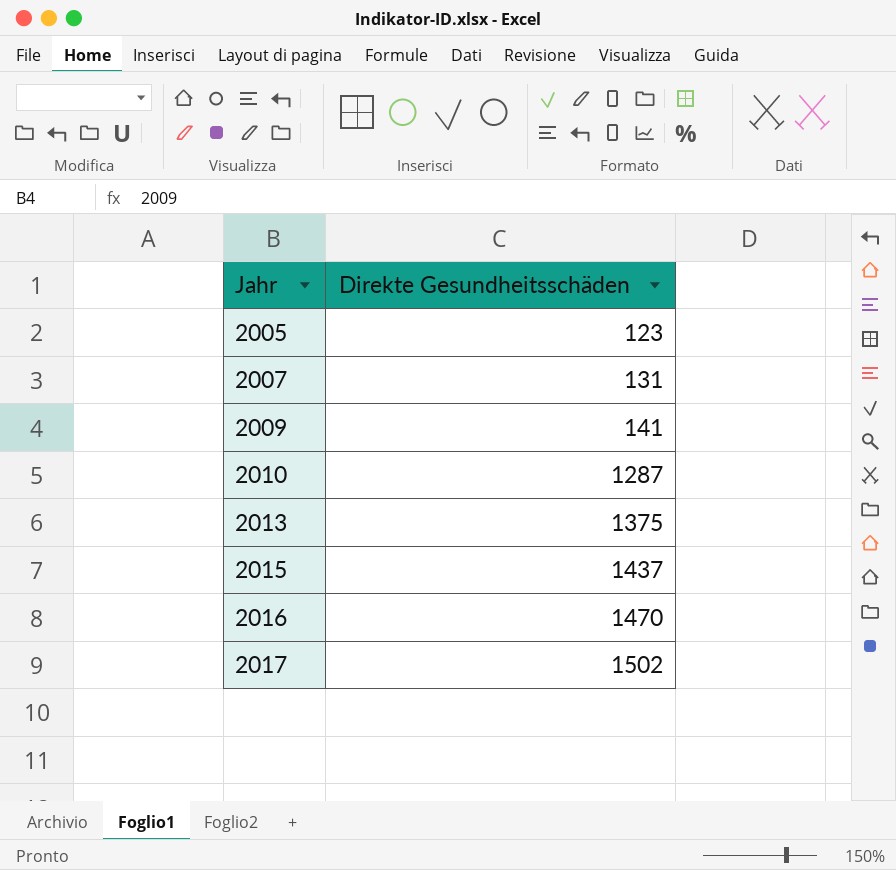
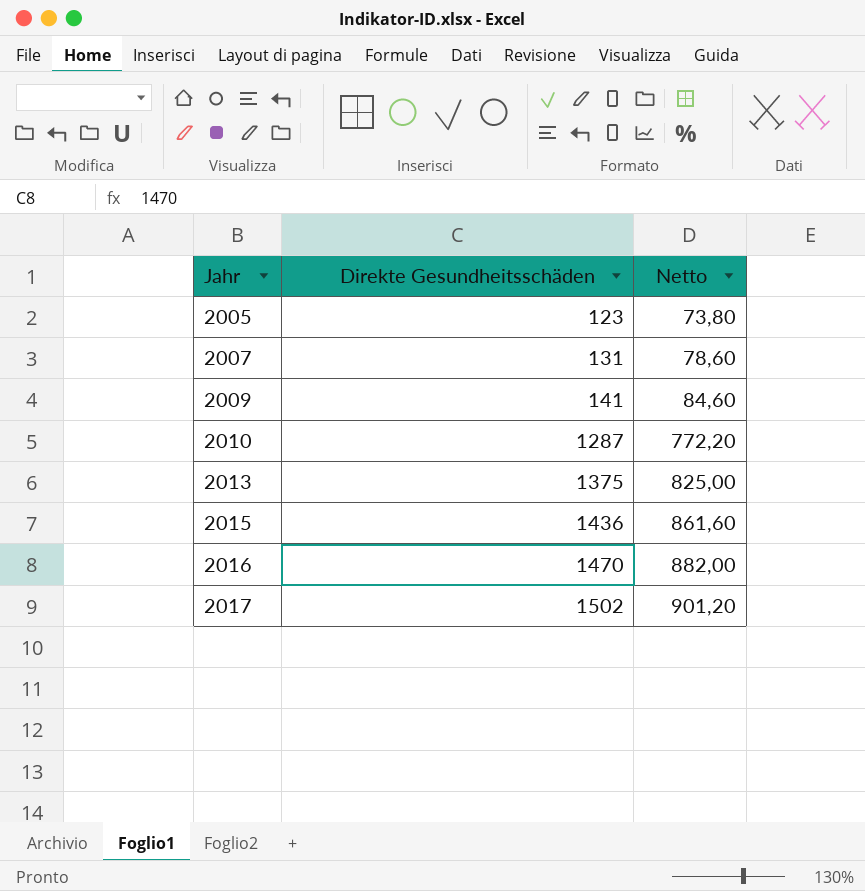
column Netto | formula: none -> [Direkte Gesundheitsschäden] * 0,6
2015 | Direkte Gesundheitsschäden: 1437 -> 1436

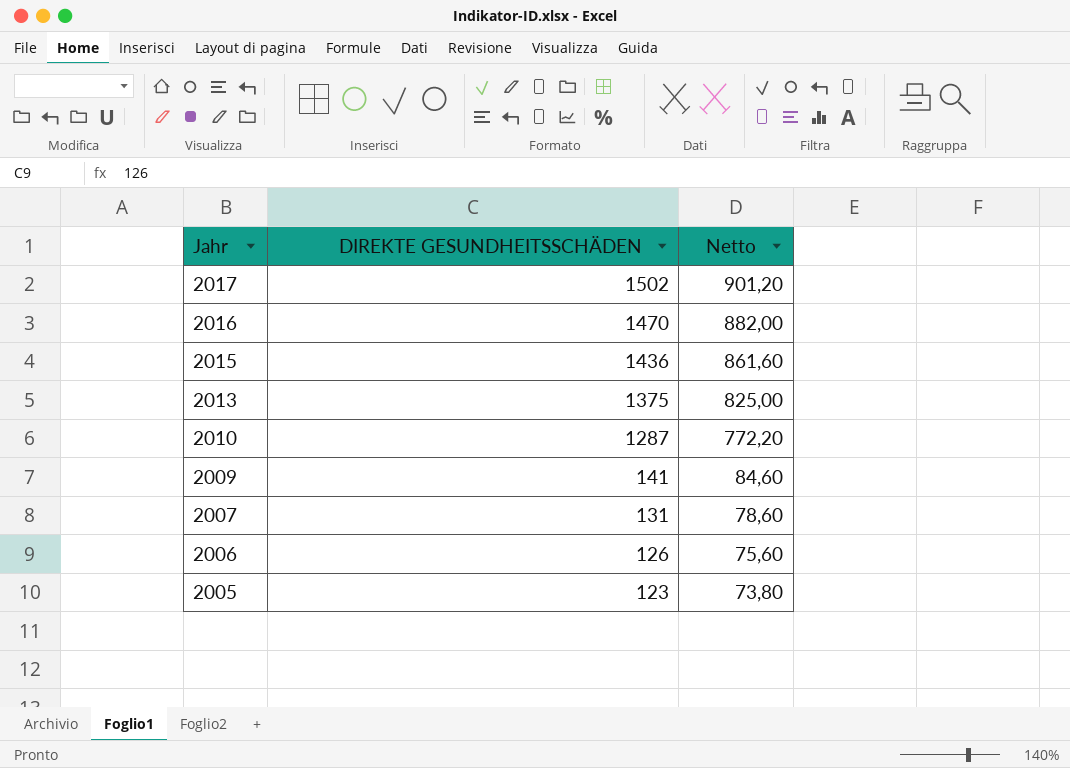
row order: Jahr ascending -> Jahr descending
column name: Direkte Gesundheitsschäden -> DIREKTE GESUNDHEITSSCHÄDEN
row 2006: none -> 126 | 75,60

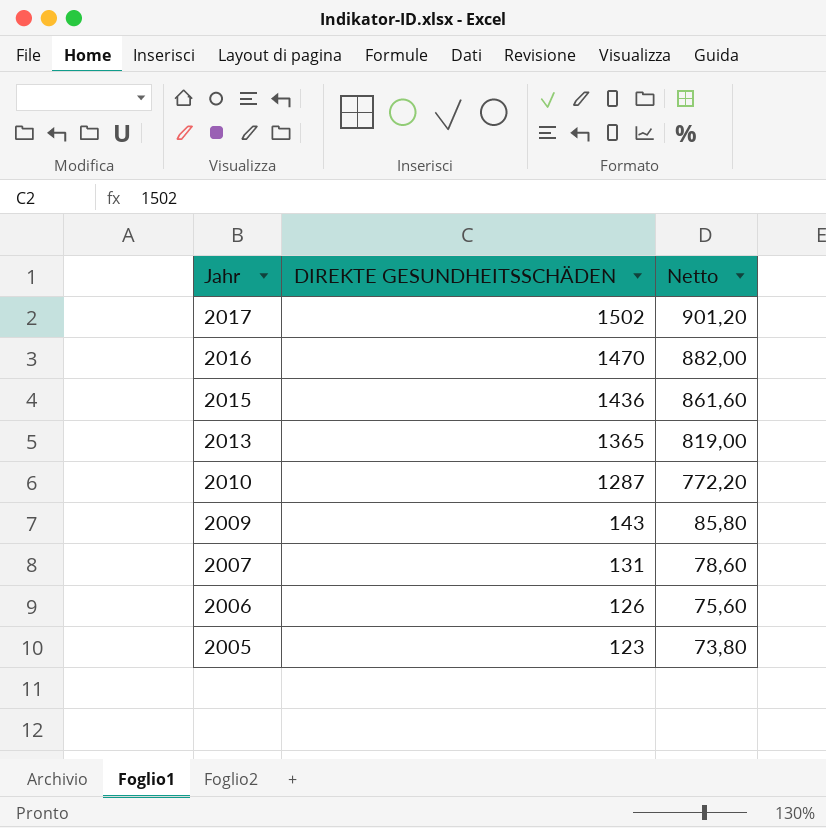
2013 | DIREKTE GESUNDHEITSSCHÄDEN: 1375 -> 1365
2013 | Netto: 825,00 -> 819,00
2009 | DIREKTE GESUNDHEITSSCHÄDEN: 141 -> 143
2009 | Netto: 84,60 -> 85,80

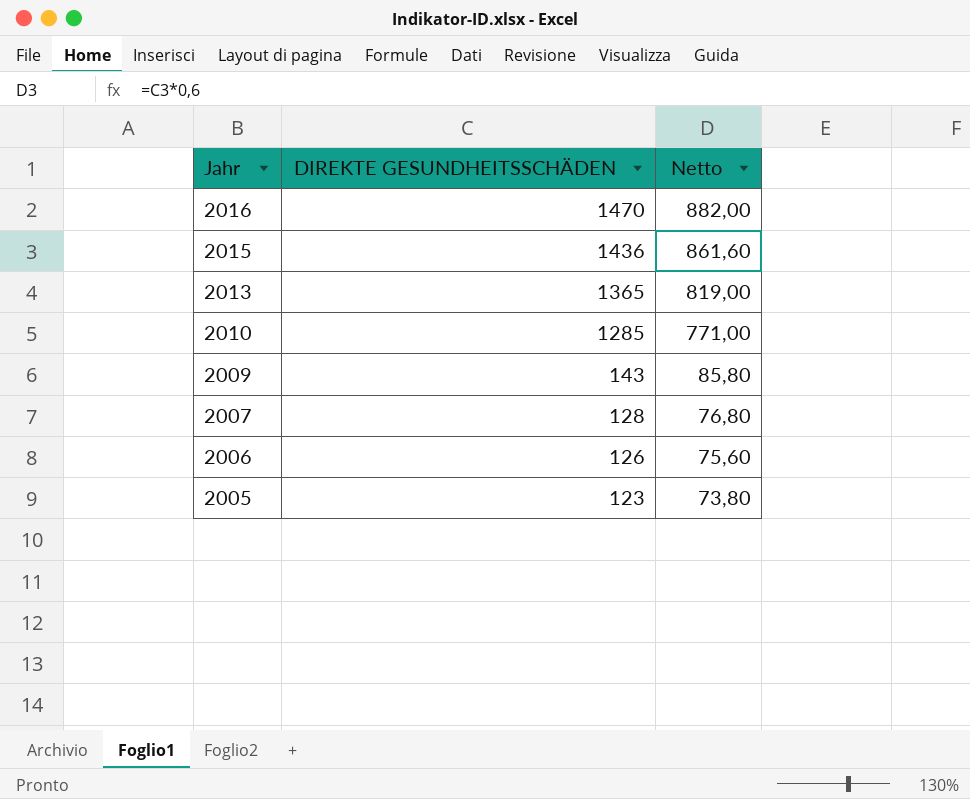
row 2017: 1502 | 901,20 -> none
2010 | DIREKTE GESUNDHEITSSCHÄDEN: 1287 -> 1285
2010 | Netto: 772,20 -> 771,00
2007 | DIREKTE GESUNDHEITSSCHÄDEN: 131 -> 128
2007 | Netto: 78,60 -> 76,80

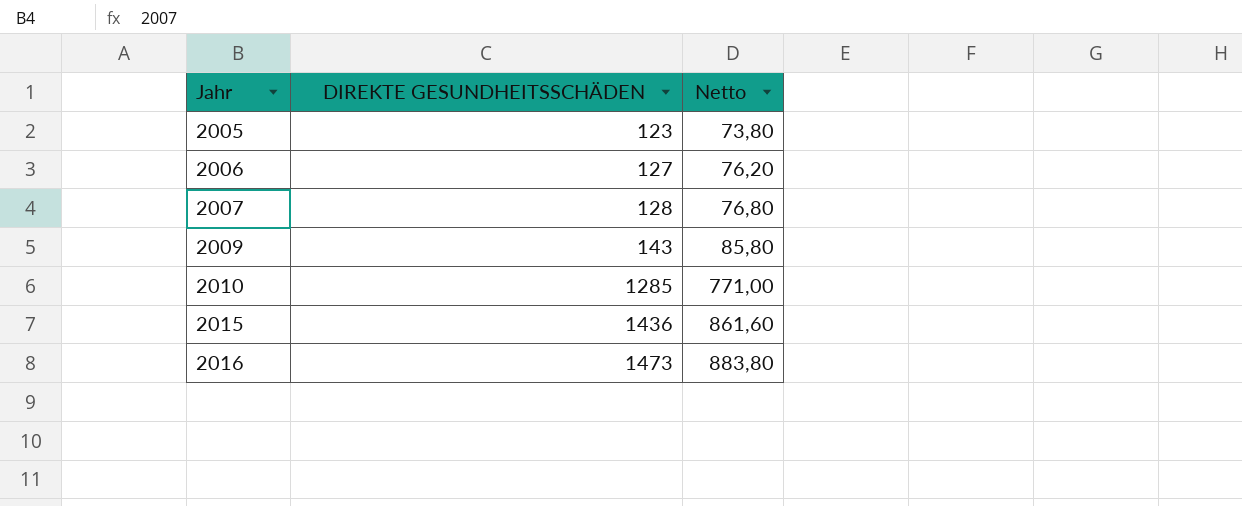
row order: Jahr descending -> Jahr ascending
row 2013: 1365 | 819,00 -> none
2006 | DIREKTE GESUNDHEITSSCHÄDEN: 126 -> 127
2006 | Netto: 75,60 -> 76,20
2016 | DIREKTE GESUNDHEITSSCHÄDEN: 1470 -> 1473
2016 | Netto: 882,00 -> 883,80

